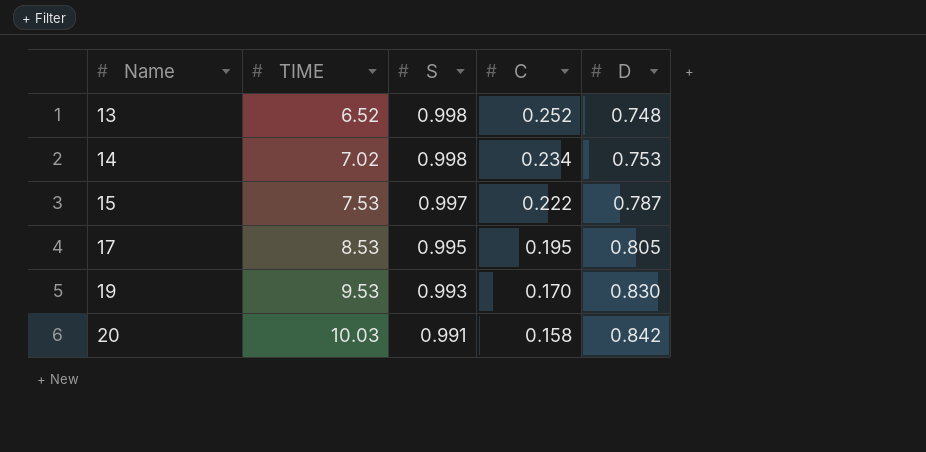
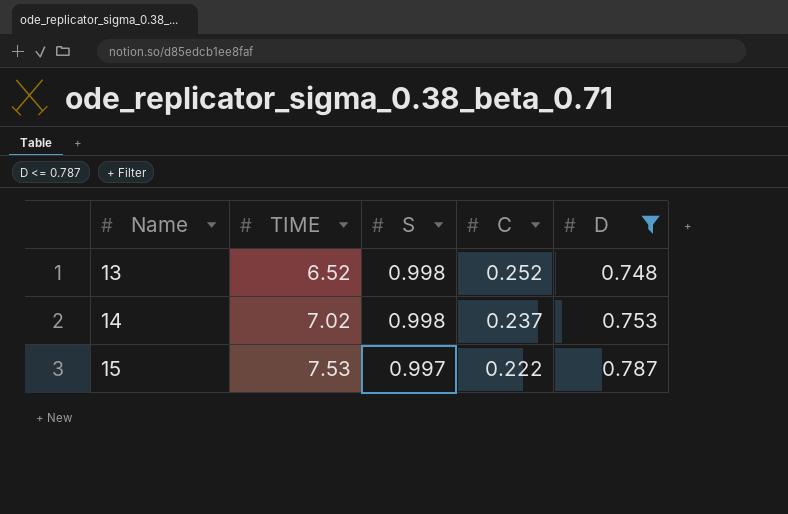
filter: none -> D <= 0.787
14 | C: 0.234 -> 0.237

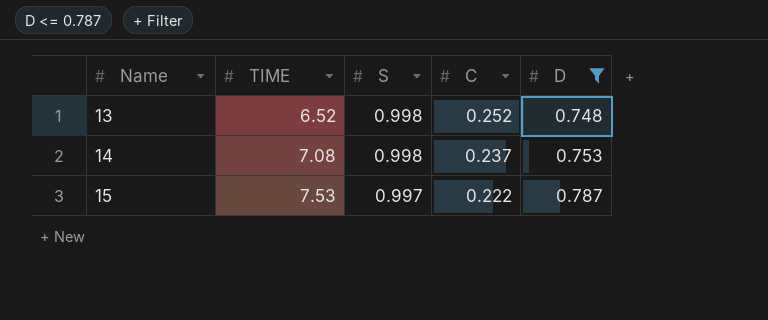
14 | TIME: 7.02 -> 7.08

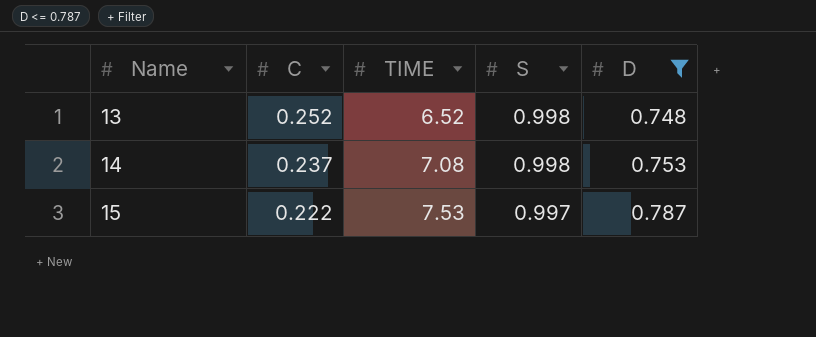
column C | position: 4 -> 2

